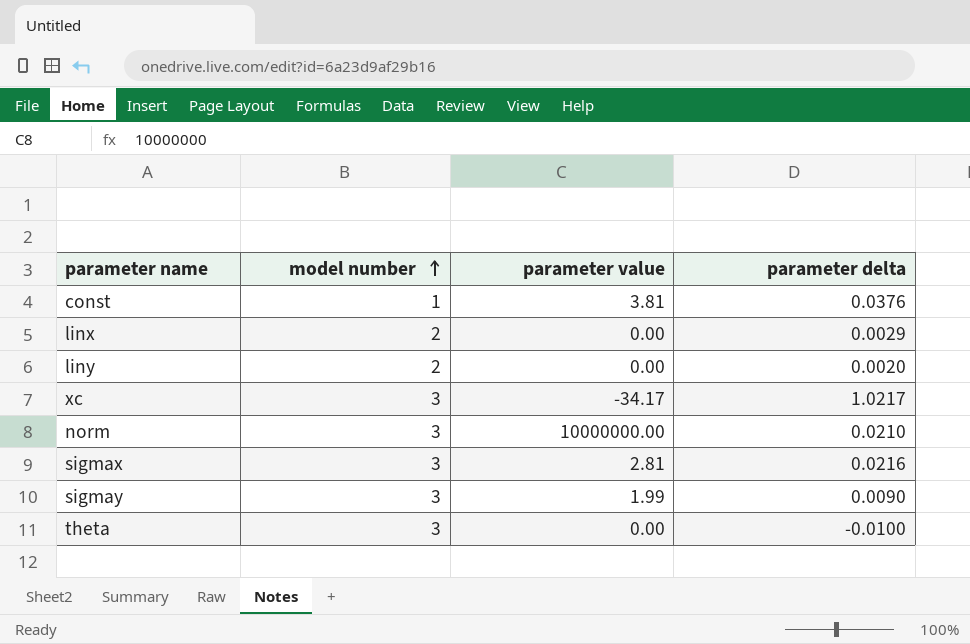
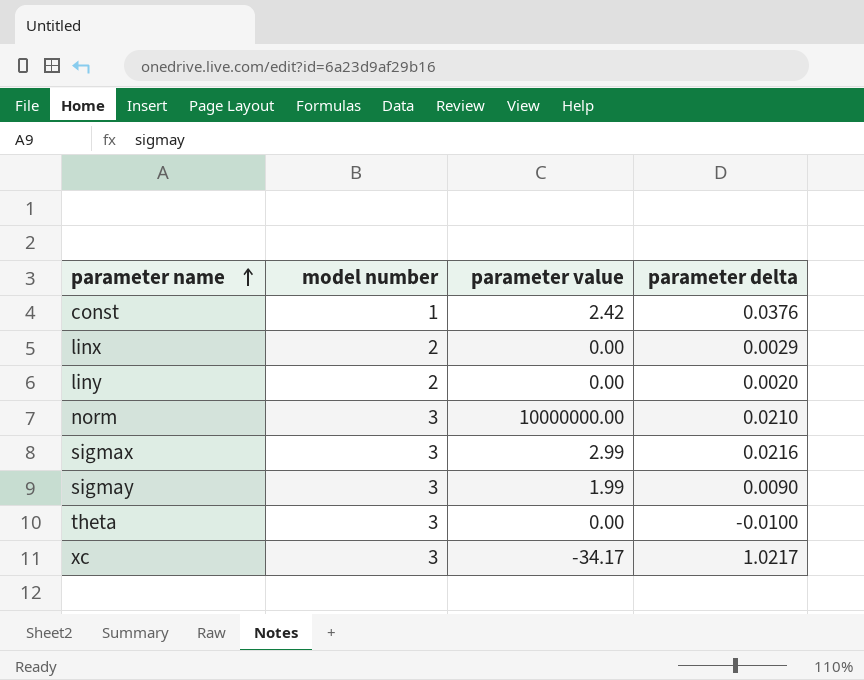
row order: model number ascending -> parameter name ascending
const | parameter value: 3.81 -> 2.42
sigmax | parameter value: 2.81 -> 2.99

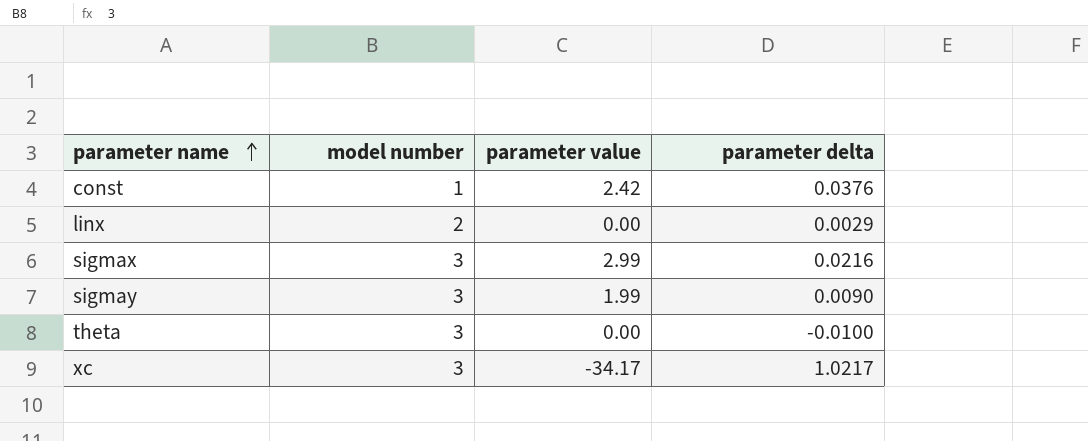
row liny: 2 | 0.00 | 0.0020 -> none
row norm: 3 | 10000000.00 | 0.0210 -> none

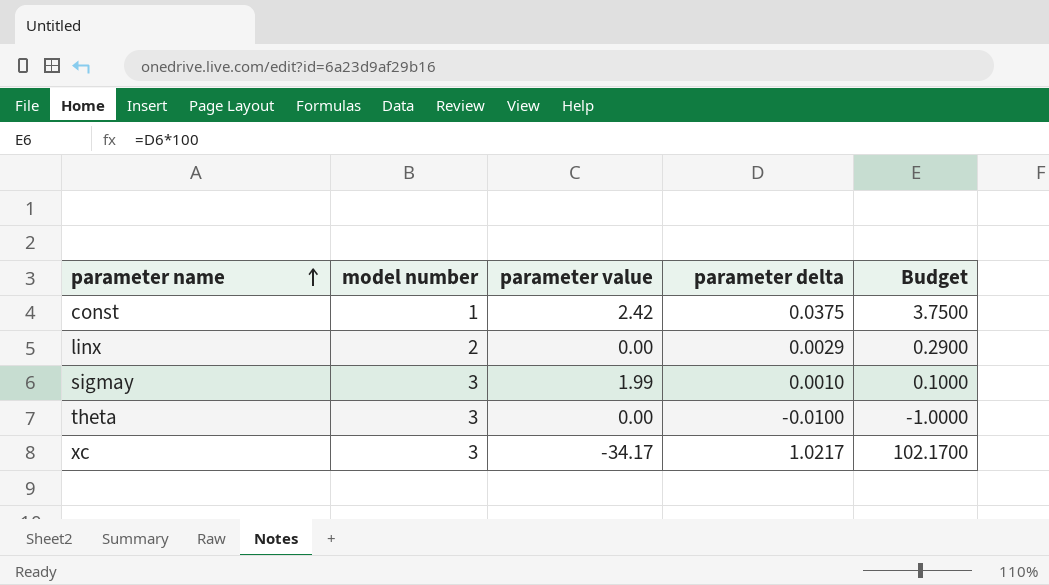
column Budget | formula: none -> [parameter delta] * 100
row sigmax: 3 | 2.99 | 0.0216 -> none
const | parameter delta: 0.0376 -> 0.0375
sigmay | parameter delta: 0.0090 -> 0.0010

